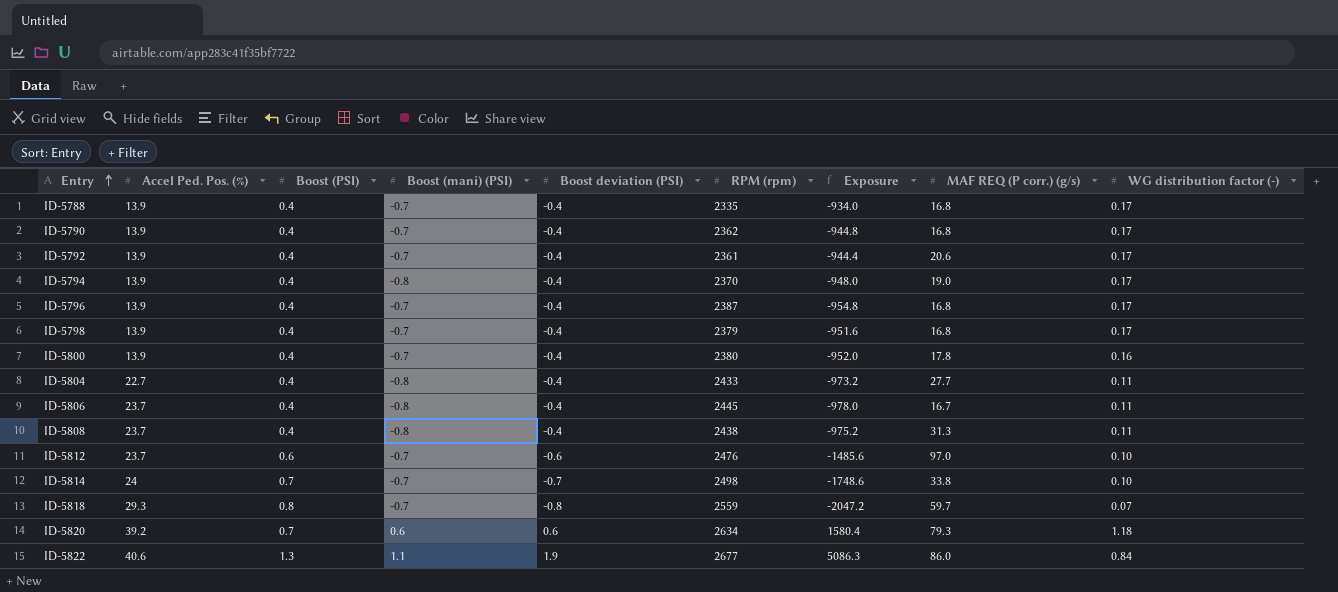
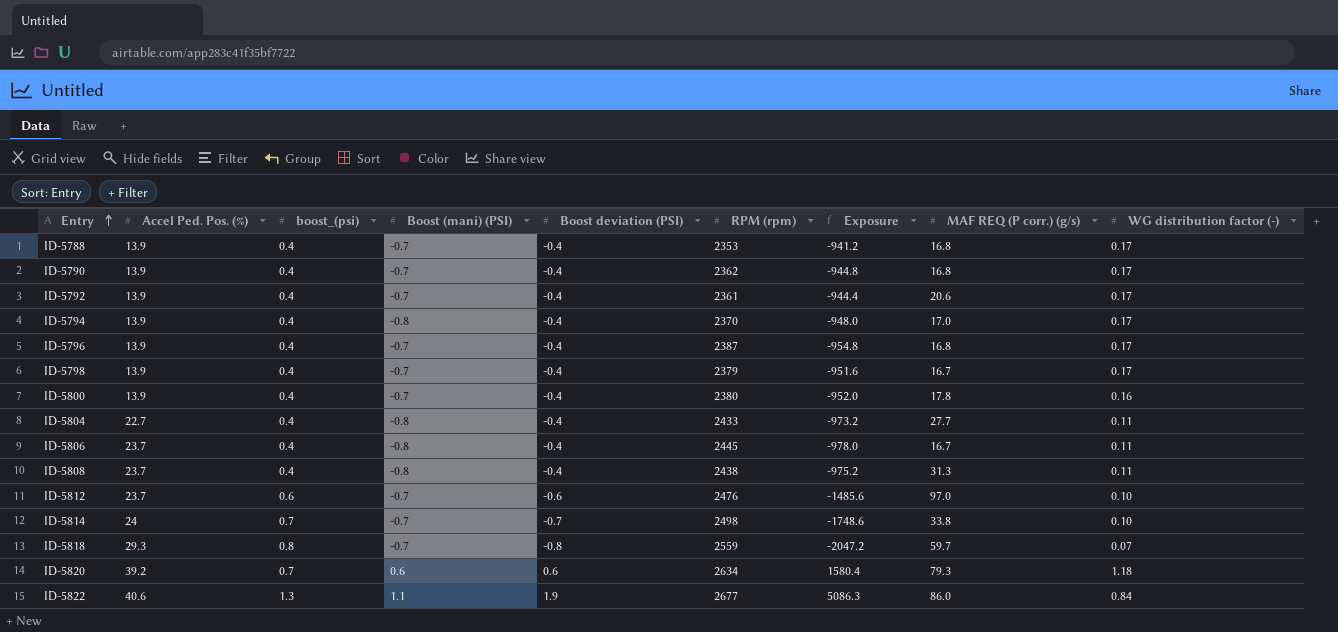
column name: Boost (PSI) -> boost_(psi)
ID-5788 | RPM (rpm): 2335 -> 2353
ID-5788 | Exposure: -934.0 -> -941.2
ID-5794 | MAF REQ (P corr.) (g/s): 19.0 -> 17.0
ID-5798 | MAF REQ (P corr.) (g/s): 16.8 -> 16.7

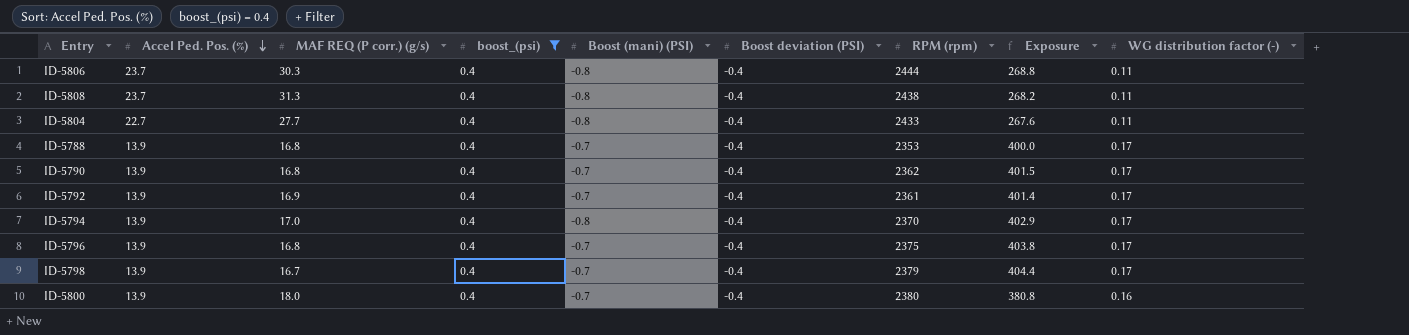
filter: none -> boost_(psi) = 0.4
row order: Entry ascending -> Accel Ped. Pos. (%) descending
column MAF REQ (P corr.) (g/s) | position: 8 -> 3
column Exposure | formula: [Boost deviation (PSI)] * [RPM (rpm)] -> [RPM (rpm)] * [WG distribution factor (-)]
ID-5806 | MAF REQ (P corr.) (g/s): 16.7 -> 30.3
ID-5806 | RPM (rpm): 2445 -> 2444
ID-5792 | MAF REQ (P corr.) (g/s): 20.6 -> 16.9
ID-5796 | RPM (rpm): 2387 -> 2375
ID-5800 | MAF REQ (P corr.) (g/s): 17.8 -> 18.0

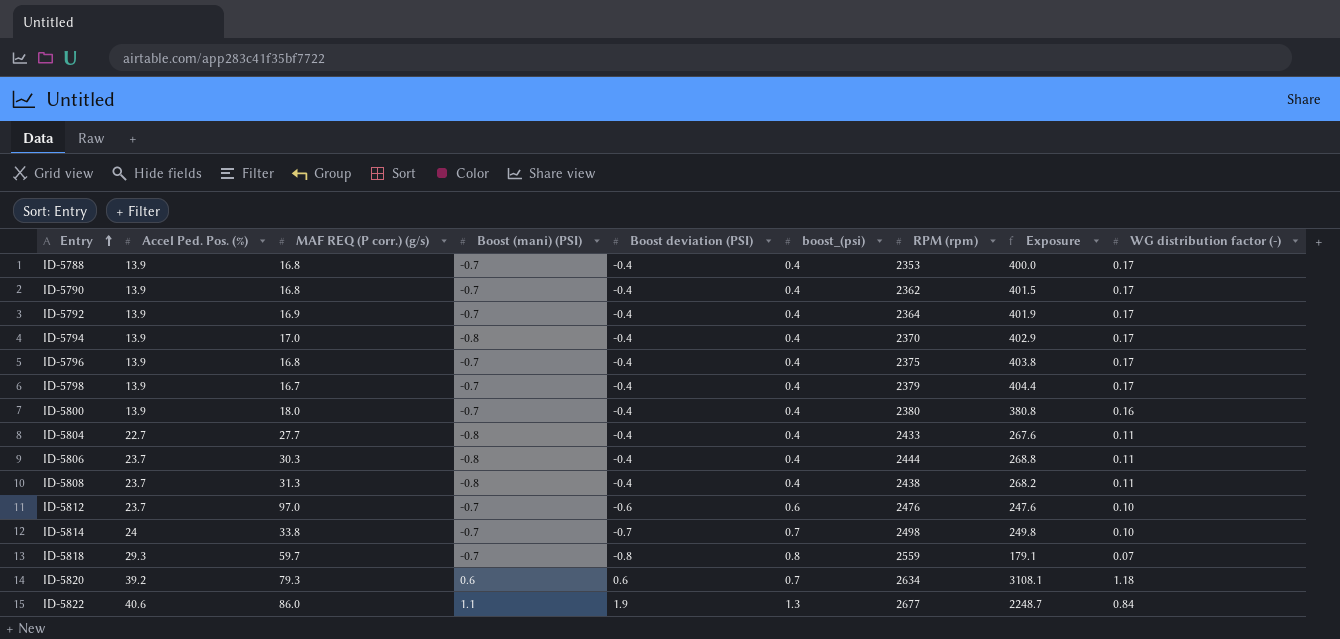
filter: boost_(psi) = 0.4 -> none
row order: Accel Ped. Pos. (%) descending -> Entry ascending
column boost_(psi) | position: 4 -> 6
ID-5792 | RPM (rpm): 2361 -> 2364
ID-5792 | Exposure: 401.4 -> 401.9

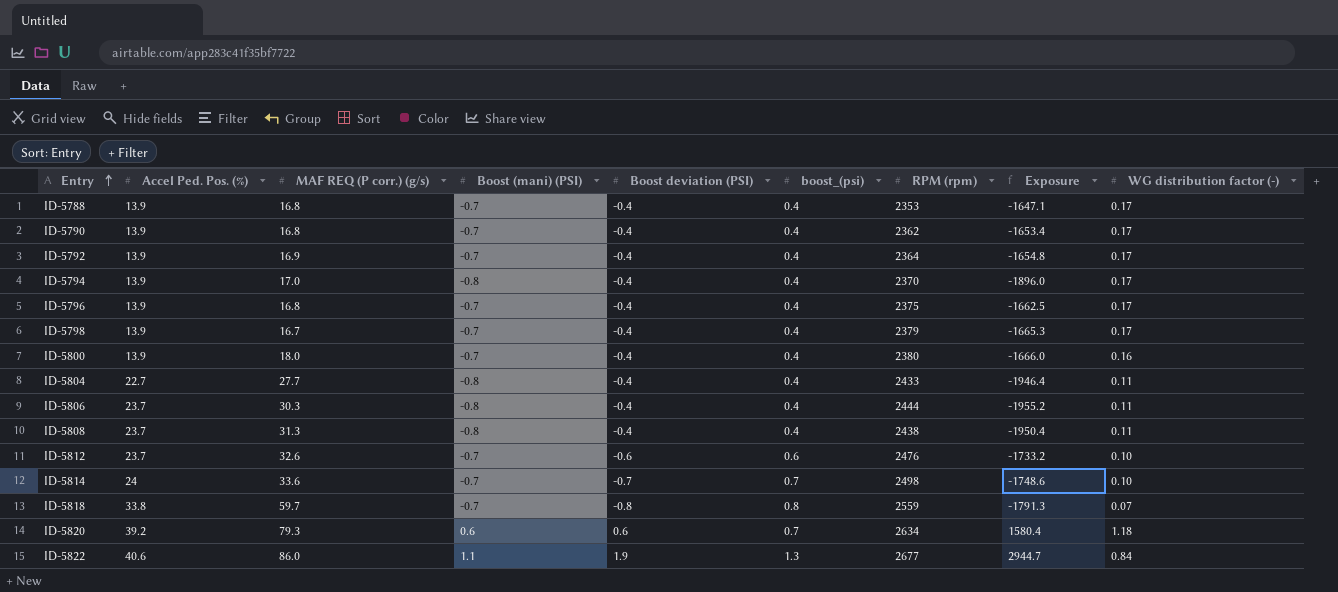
column Exposure | formula: [RPM (rpm)] * [WG distribution factor (-)] -> [Boost (mani) (PSI)] * [RPM (rpm)]
ID-5812 | MAF REQ (P corr.) (g/s): 97.0 -> 32.6
ID-5814 | MAF REQ (P corr.) (g/s): 33.8 -> 33.6
ID-5818 | Accel Ped. Pos. (%): 29.3 -> 33.8

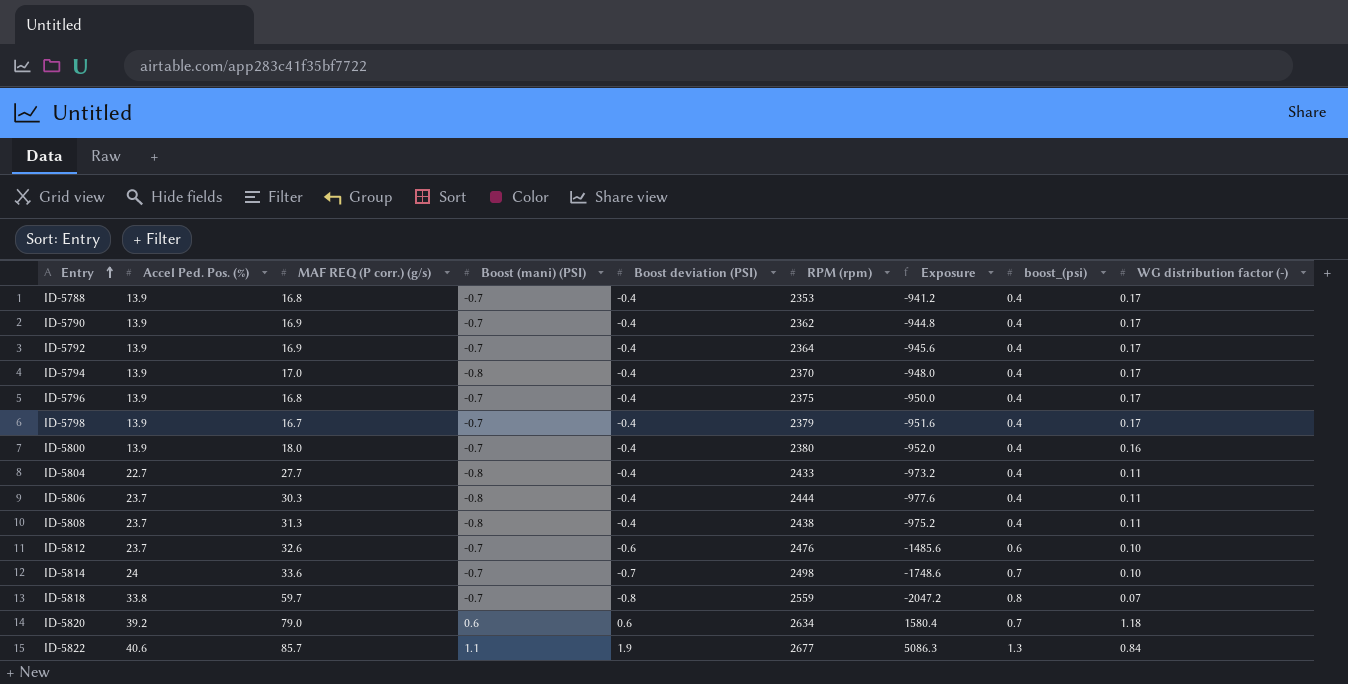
column Exposure | formula: [Boost (mani) (PSI)] * [RPM (rpm)] -> [Boost deviation (PSI)] * [RPM (rpm)]
column boost_(psi) | position: 6 -> 8
ID-5790 | MAF REQ (P corr.) (g/s): 16.8 -> 16.9
ID-5820 | MAF REQ (P corr.) (g/s): 79.3 -> 79.0
ID-5822 | MAF REQ (P corr.) (g/s): 86.0 -> 85.7

